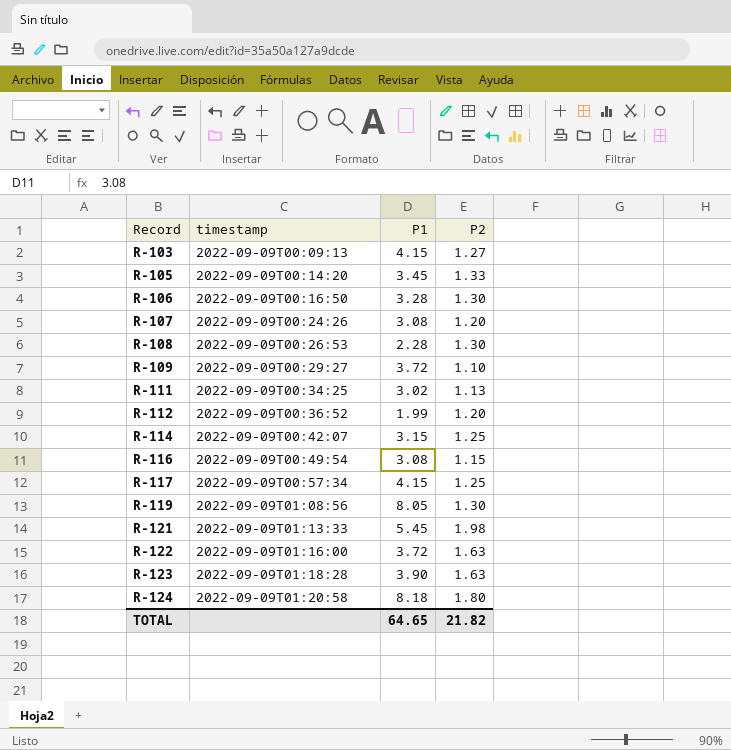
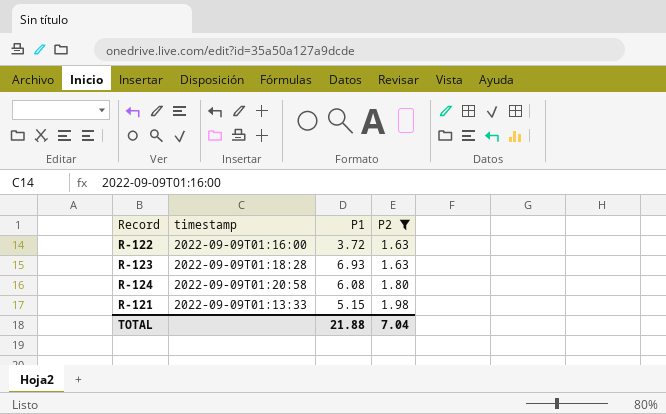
filter: none -> P2 >= 1.63
row order: Record ascending -> P2 ascending
R-123 | P1: 3.90 -> 6.93
R-124 | P1: 8.18 -> 6.08
R-121 | P1: 5.45 -> 5.15
TOTAL | P1: 64.65 -> 21.88
TOTAL | P2: 21.82 -> 7.04

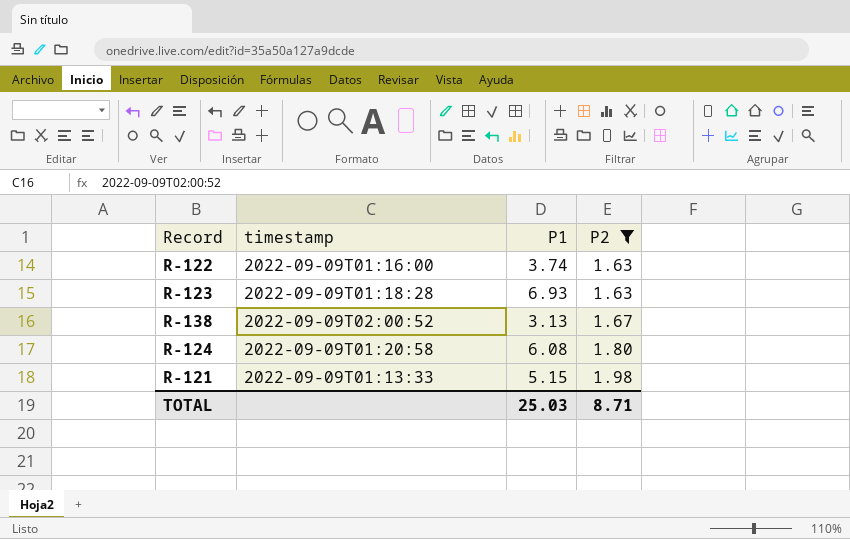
R-122 | P1: 3.72 -> 3.74
row R-138: none -> 2022-09-09T02:00:52 | 3.13 | 1.67
TOTAL | P1: 21.88 -> 25.03
TOTAL | P2: 7.04 -> 8.71

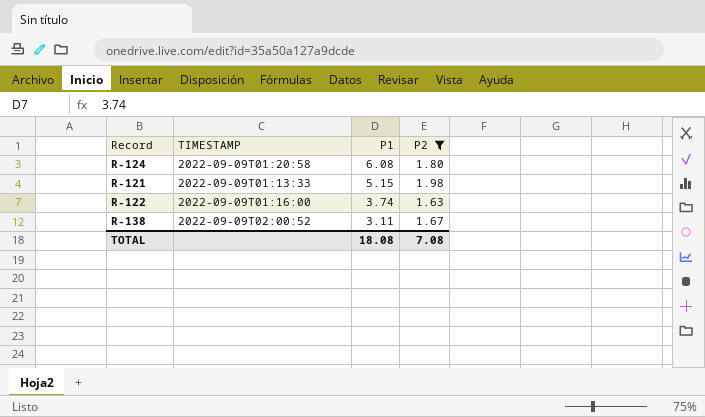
row order: P2 ascending -> P1 descending
column name: timestamp -> TIMESTAMP
row R-123: 2022-09-09T01:18:28 | 6.93 | 1.63 -> none
R-138 | P1: 3.13 -> 3.11
TOTAL | P1: 25.03 -> 18.08
TOTAL | P2: 8.71 -> 7.08

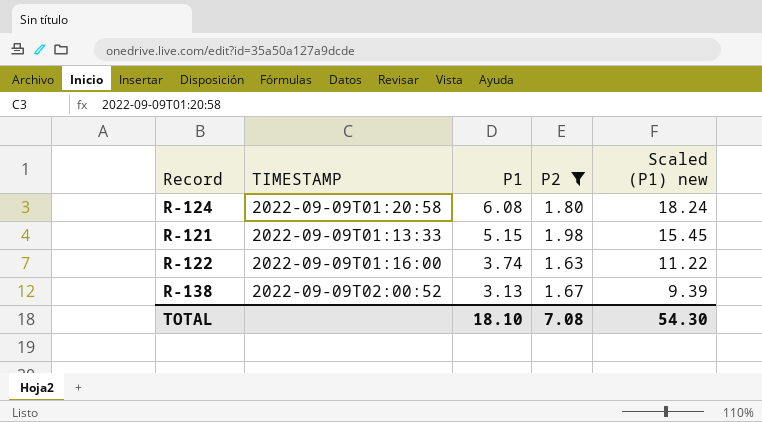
column Scaled (P1) new | formula: none -> [P1] * 3
R-138 | P1: 3.11 -> 3.13
TOTAL | P1: 18.08 -> 18.10

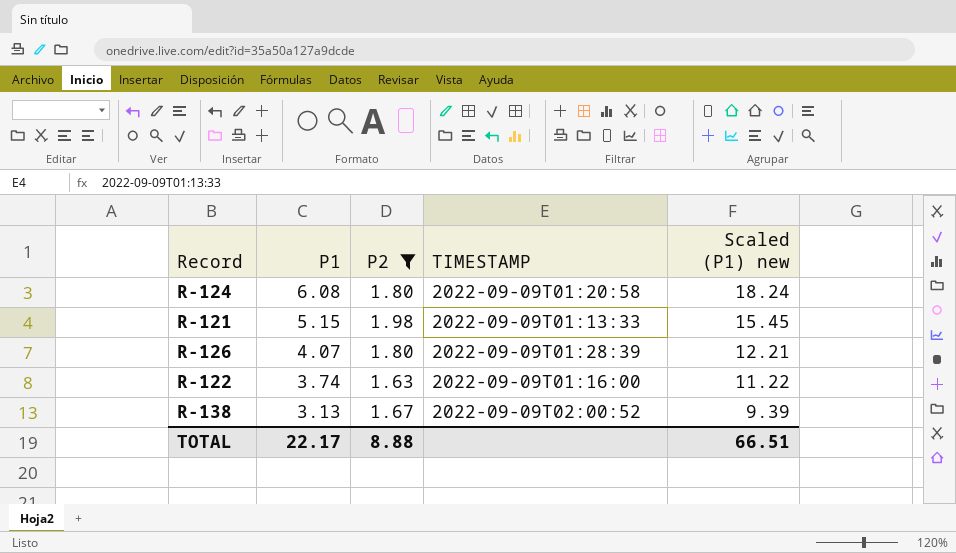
column TIMESTAMP | position: 2 -> 4
row R-126: none -> 4.07 | 1.80 | 2022-09-09T01:28:39 | 12.21
TOTAL | P1: 18.10 -> 22.17
TOTAL | P2: 7.08 -> 8.88
TOTAL | Scaled (P1) new: 54.30 -> 66.51

